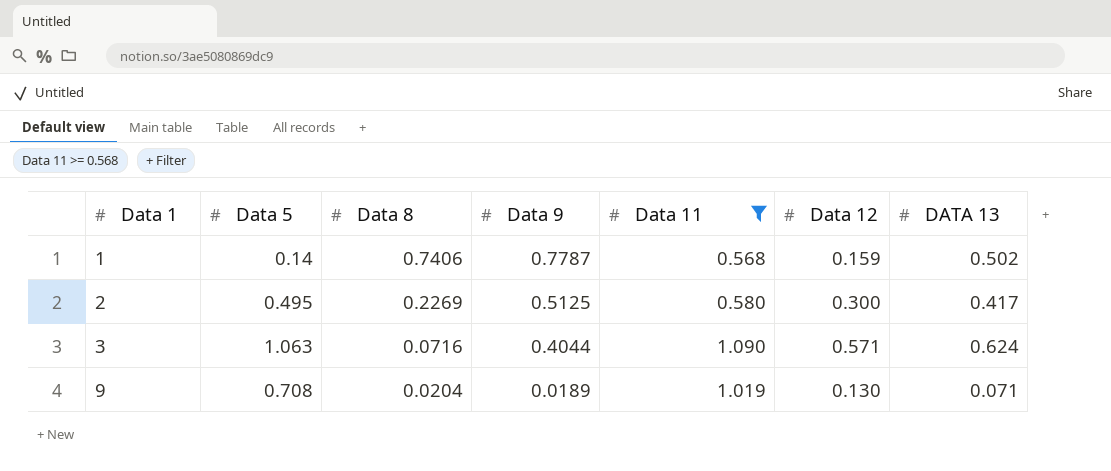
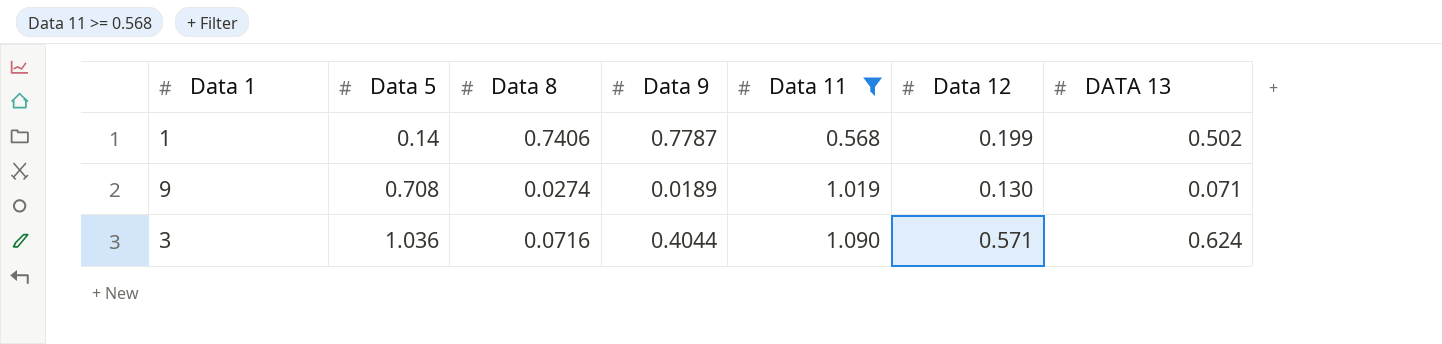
row order: Data 1 ascending -> Data 5 ascending
row 2: 0.495 | 0.2269 | 0.5125 | 0.580 | 0.300 | 0.417 -> none
1 | Data 12: 0.159 -> 0.199
9 | Data 8: 0.0204 -> 0.0274
3 | Data 5: 1.063 -> 1.036

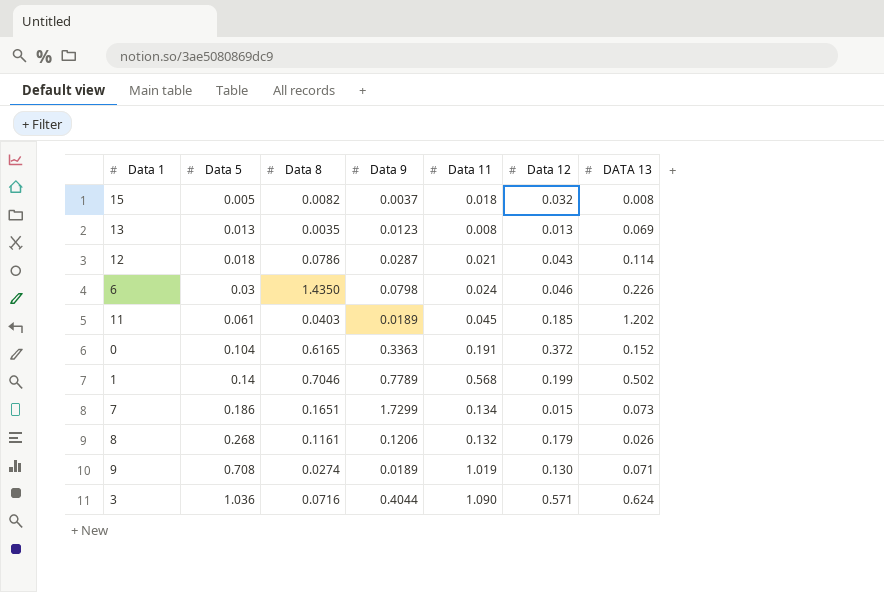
filter: Data 11 >= 0.568 -> none
1 | Data 8: 0.7406 -> 0.7046
1 | Data 9: 0.7787 -> 0.7789

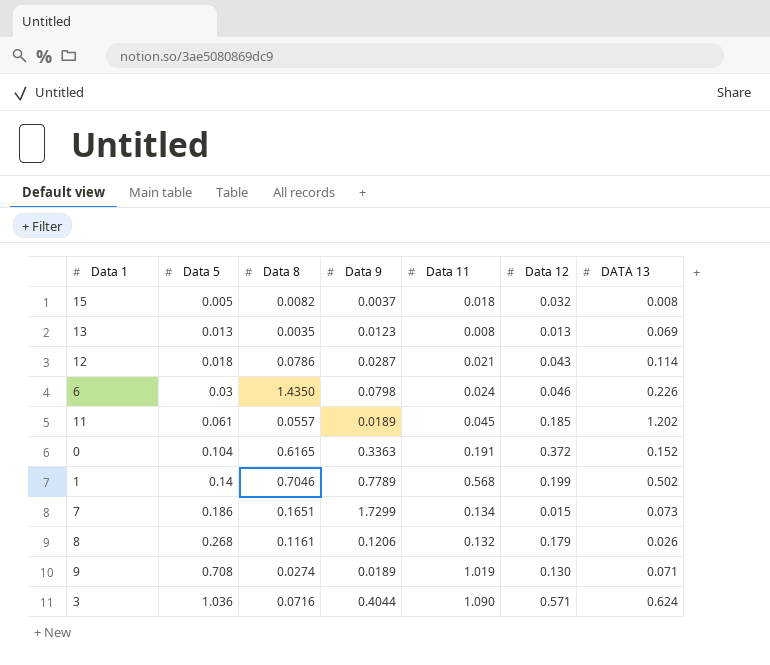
11 | Data 8: 0.0403 -> 0.0557

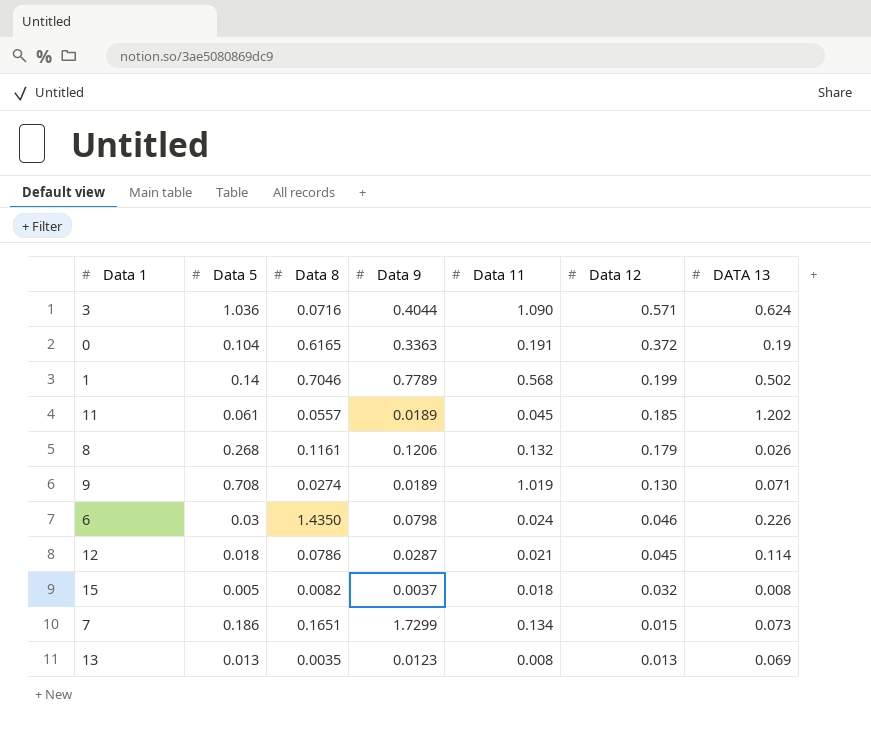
row order: Data 5 ascending -> Data 12 descending
0 | DATA 13: 0.152 -> 0.19
12 | Data 12: 0.043 -> 0.045

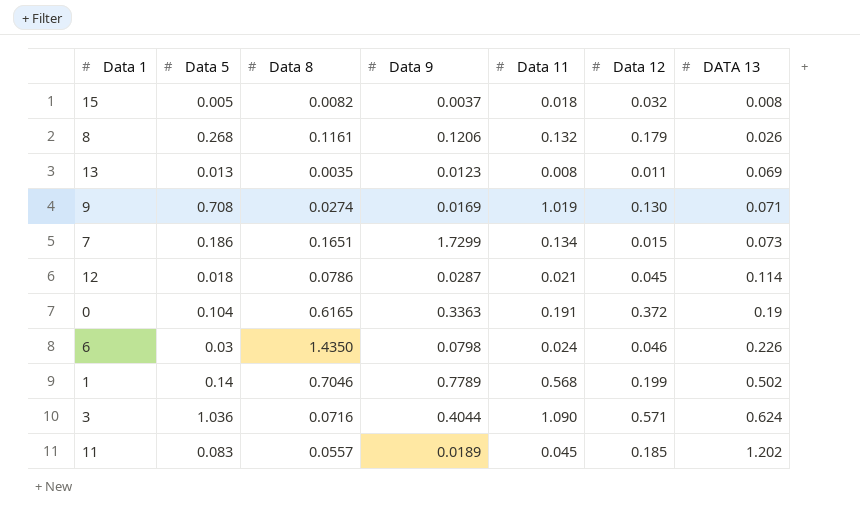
row order: Data 12 descending -> DATA 13 ascending
13 | Data 12: 0.013 -> 0.011
9 | Data 9: 0.0189 -> 0.0169
11 | Data 5: 0.061 -> 0.083

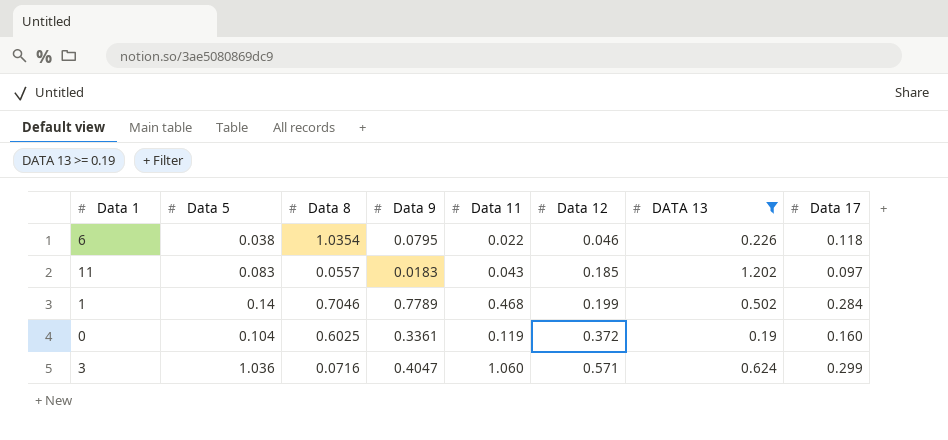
filter: none -> DATA 13 >= 0.19
row order: DATA 13 ascending -> Data 12 ascending
column Data 17 | position: none -> 8
6 | Data 5: 0.03 -> 0.038
6 | Data 8: 1.4350 -> 1.0354
6 | Data 9: 0.0798 -> 0.0795
6 | Data 11: 0.024 -> 0.022
11 | Data 9: 0.0189 -> 0.0183
11 | Data 11: 0.045 -> 0.043
1 | Data 11: 0.568 -> 0.468
0 | Data 8: 0.6165 -> 0.6025
0 | Data 9: 0.3363 -> 0.3361
0 | Data 11: 0.191 -> 0.119
3 | Data 9: 0.4044 -> 0.4047
3 | Data 11: 1.090 -> 1.060

